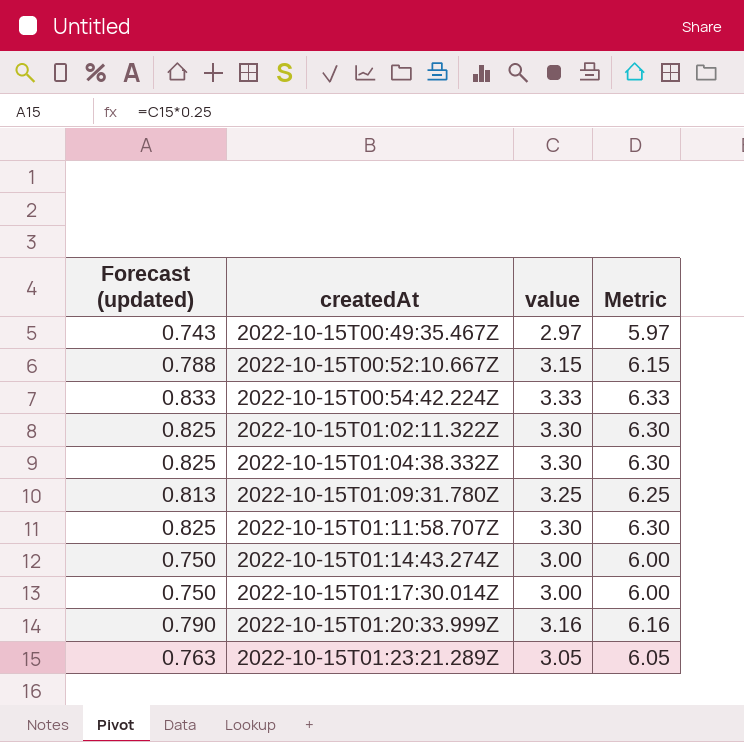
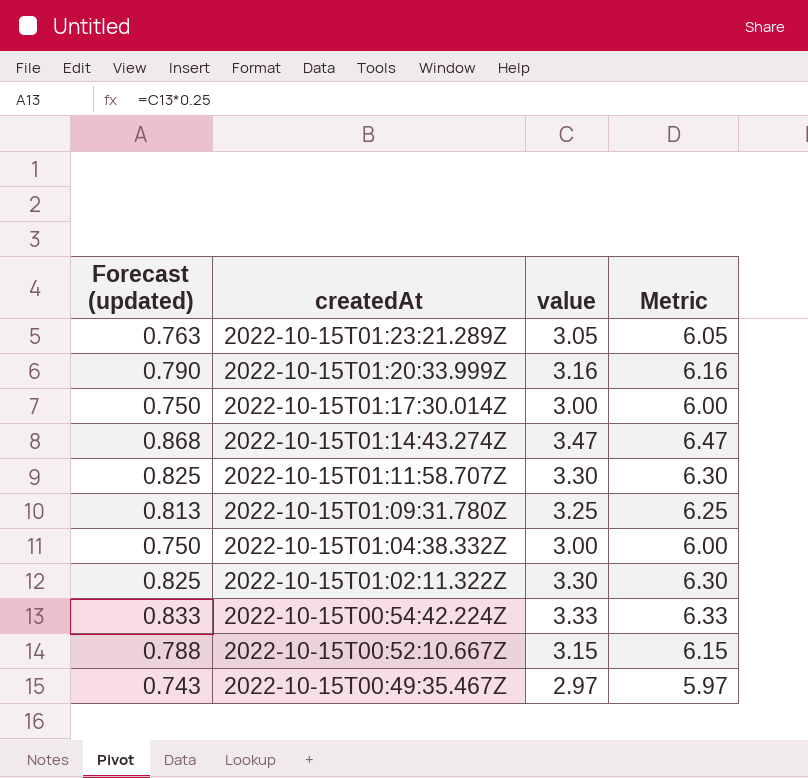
row order: createdAt ascending -> createdAt descending
2022-10-15T01:14:43.274Z | Forecast (updated): 0.750 -> 0.868
2022-10-15T01:14:43.274Z | value: 3.00 -> 3.47
2022-10-15T01:14:43.274Z | Metric: 6.00 -> 6.47
2022-10-15T01:04:38.332Z | Forecast (updated): 0.825 -> 0.750
2022-10-15T01:04:38.332Z | value: 3.30 -> 3.00
2022-10-15T01:04:38.332Z | Metric: 6.30 -> 6.00

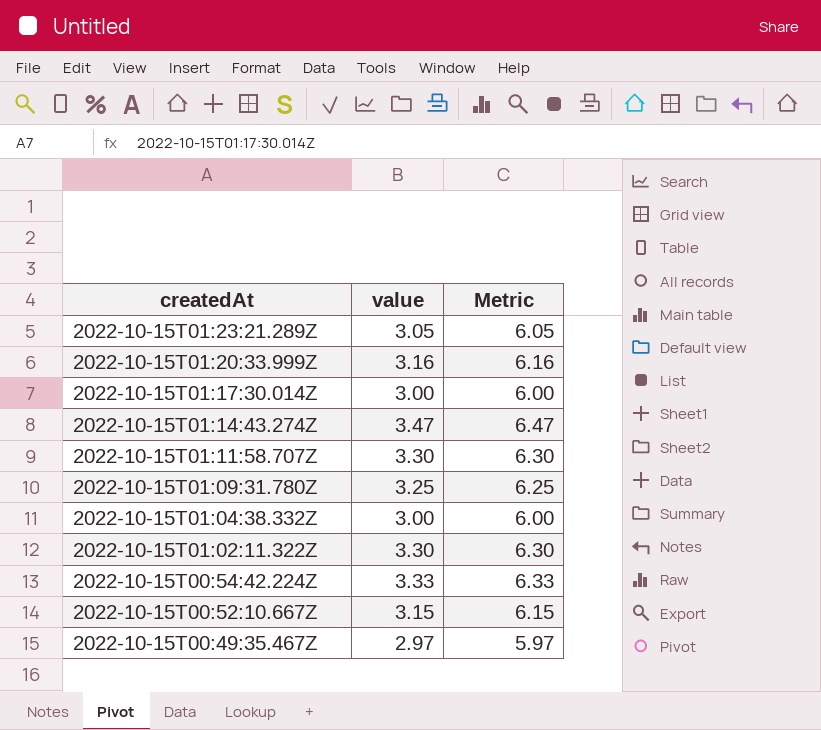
column Forecast (updated) | formula: [value] * 0.25 -> none

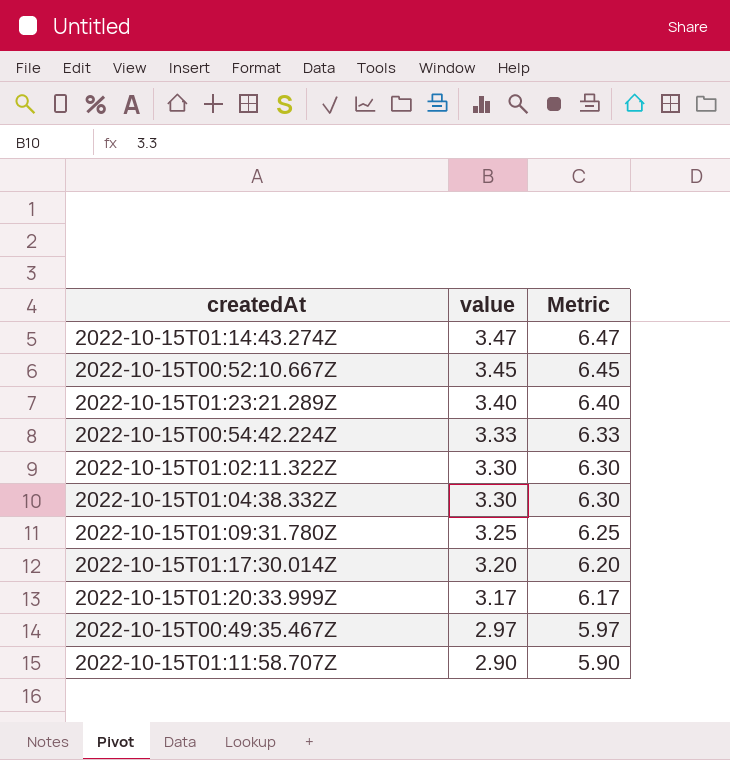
row order: createdAt descending -> value descending
2022-10-15T00:52:10.667Z | value: 3.15 -> 3.45
2022-10-15T00:52:10.667Z | Metric: 6.15 -> 6.45
2022-10-15T01:23:21.289Z | value: 3.05 -> 3.40
2022-10-15T01:23:21.289Z | Metric: 6.05 -> 6.40
2022-10-15T01:04:38.332Z | value: 3.00 -> 3.30
2022-10-15T01:04:38.332Z | Metric: 6.00 -> 6.30
2022-10-15T01:17:30.014Z | value: 3.00 -> 3.20
2022-10-15T01:17:30.014Z | Metric: 6.00 -> 6.20
2022-10-15T01:20:33.999Z | value: 3.16 -> 3.17
2022-10-15T01:20:33.999Z | Metric: 6.16 -> 6.17
2022-10-15T01:11:58.707Z | value: 3.30 -> 2.90
2022-10-15T01:11:58.707Z | Metric: 6.30 -> 5.90

